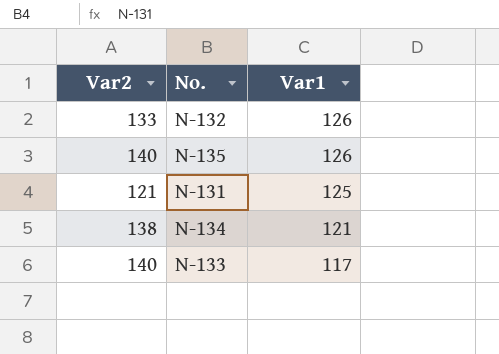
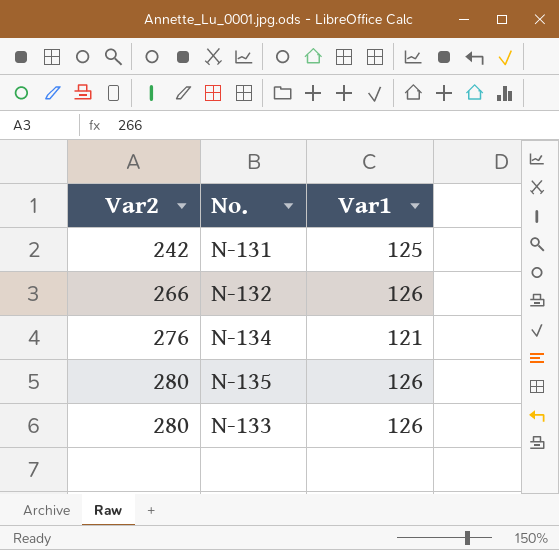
row order: Var1 descending -> Var2 ascending
N-131 | Var2: 121 -> 242
N-132 | Var2: 133 -> 266
N-134 | Var2: 138 -> 276
N-135 | Var2: 140 -> 280
N-133 | Var2: 140 -> 280
N-133 | Var1: 117 -> 126

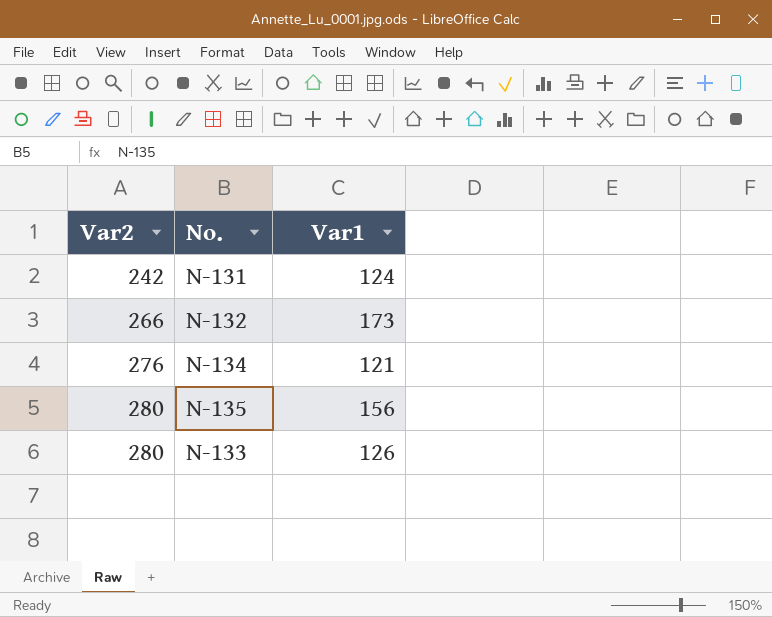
N-131 | Var1: 125 -> 124
N-132 | Var1: 126 -> 173
N-135 | Var1: 126 -> 156

